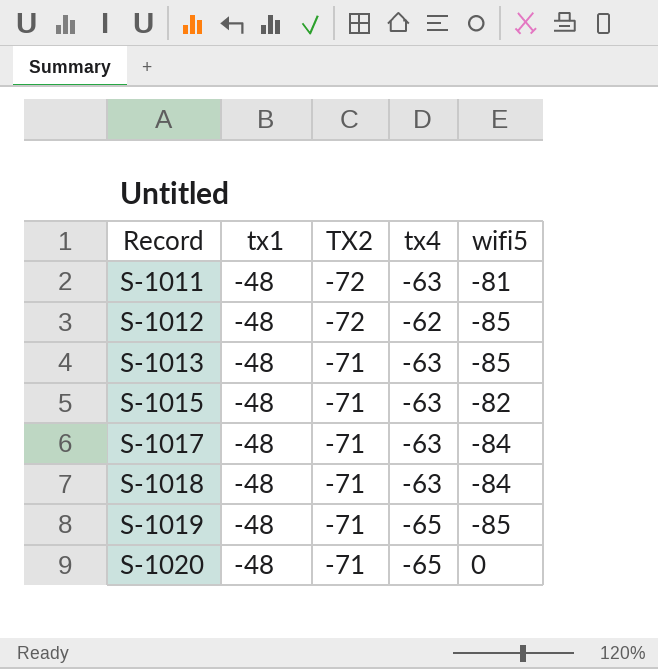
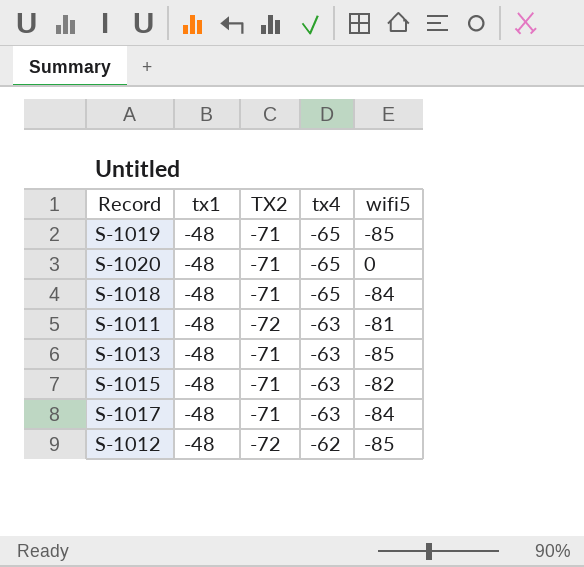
row order: Record ascending -> tx4 ascending
S-1018 | tx4: -63 -> -65

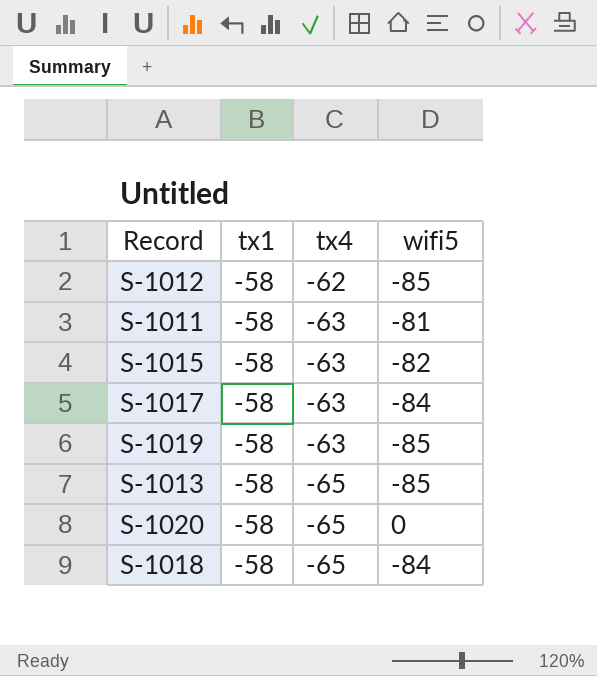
row order: tx4 ascending -> tx4 descending
column TX2 | position: 3 -> none
S-1012 | tx1: -48 -> -58
S-1011 | tx1: -48 -> -58
S-1015 | tx1: -48 -> -58
S-1017 | tx1: -48 -> -58
S-1019 | tx1: -48 -> -58
S-1019 | tx4: -65 -> -63
S-1013 | tx1: -48 -> -58
S-1013 | tx4: -63 -> -65
S-1020 | tx1: -48 -> -58
S-1018 | tx1: -48 -> -58

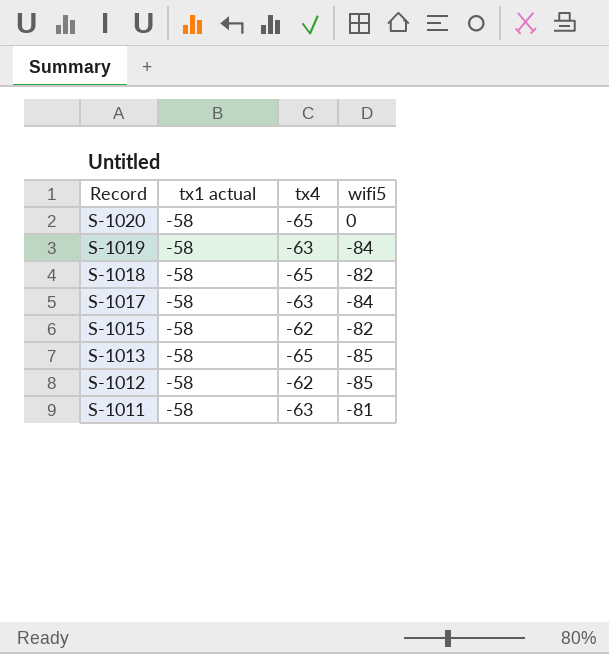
row order: tx4 descending -> Record descending
column name: tx1 -> tx1 actual
S-1019 | wifi5: -85 -> -84
S-1018 | wifi5: -84 -> -82
S-1015 | tx4: -63 -> -62

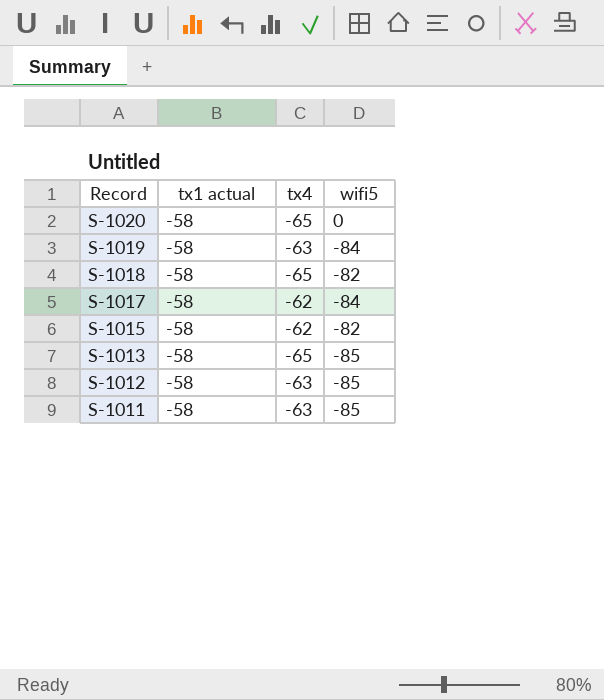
S-1017 | tx4: -63 -> -62
S-1012 | tx4: -62 -> -63
S-1011 | wifi5: -81 -> -85

